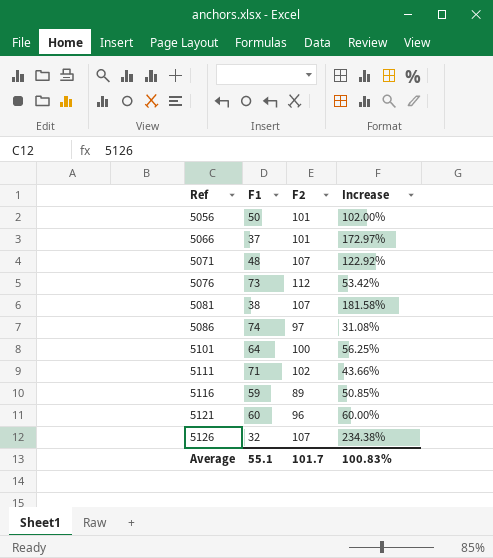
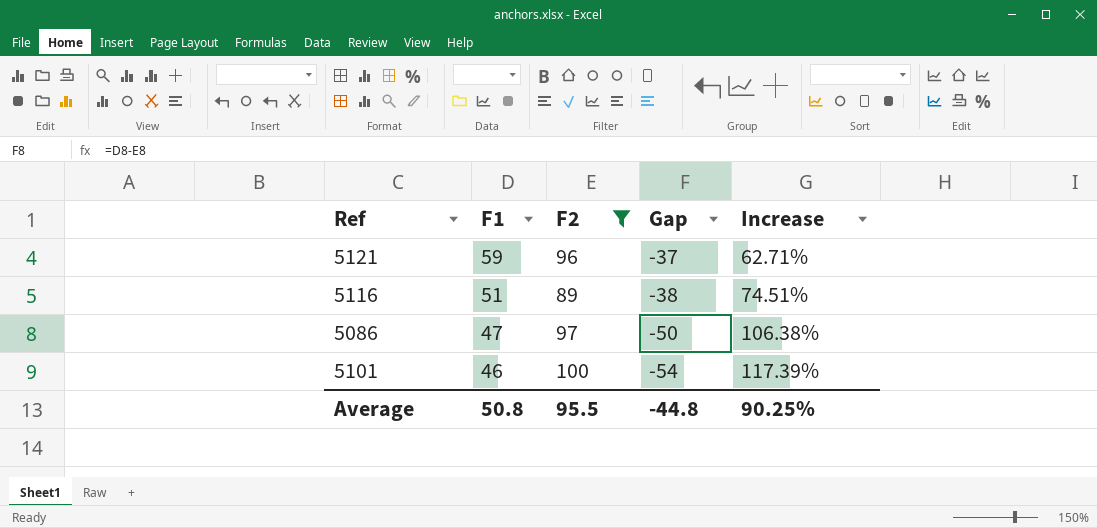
filter: none -> F2 <= 100
row order: Ref ascending -> F1 descending
column Gap | formula: none -> [F1] - [F2]
5121 | F1: 60 -> 59
5121 | Increase: 60.00% -> 62.71%
5116 | F1: 59 -> 51
5116 | Increase: 50.85% -> 74.51%
5086 | F1: 74 -> 47
5086 | Increase: 31.08% -> 106.38%
5101 | F1: 64 -> 46
5101 | Increase: 56.25% -> 117.39%
Average | F1: 55.1 -> 50.8
Average | F2: 101.7 -> 95.5
Average | Increase: 100.83% -> 90.25%

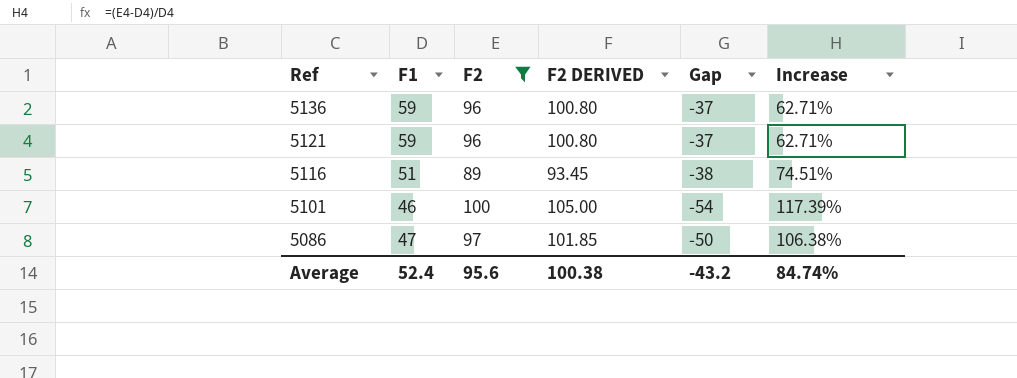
row order: F1 descending -> Ref descending
column F2 DERIVED | formula: none -> [F2] * 1.05
row 5136: none -> 59 | 96 | 100.80 | -37 | 62.71%
Average | F1: 50.8 -> 52.4
Average | F2: 95.5 -> 95.6
Average | Gap: -44.8 -> -43.2
Average | Increase: 90.25% -> 84.74%

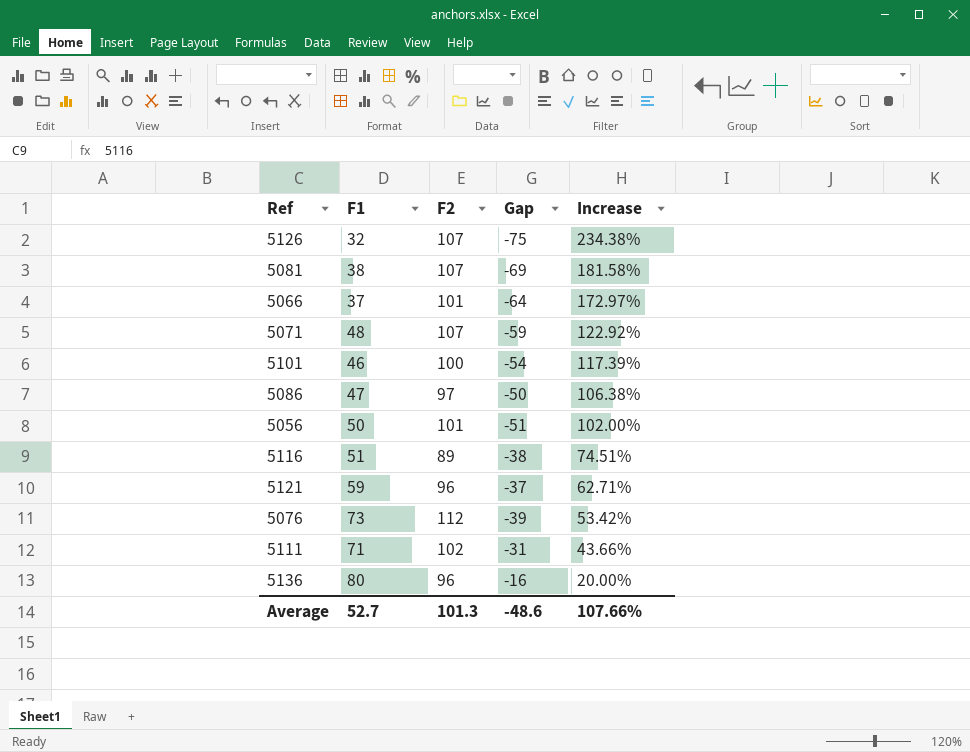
filter: F2 <= 100 -> none
row order: Ref descending -> Increase descending
column F2 DERIVED | formula: [F2] * 1.05 -> none
5136 | F1: 59 -> 80
5136 | Gap: -37 -> -16
5136 | Increase: 62.71% -> 20.00%
Average | F1: 52.4 -> 52.7
Average | F2: 95.6 -> 101.3
Average | Gap: -43.2 -> -48.6
Average | Increase: 84.74% -> 107.66%

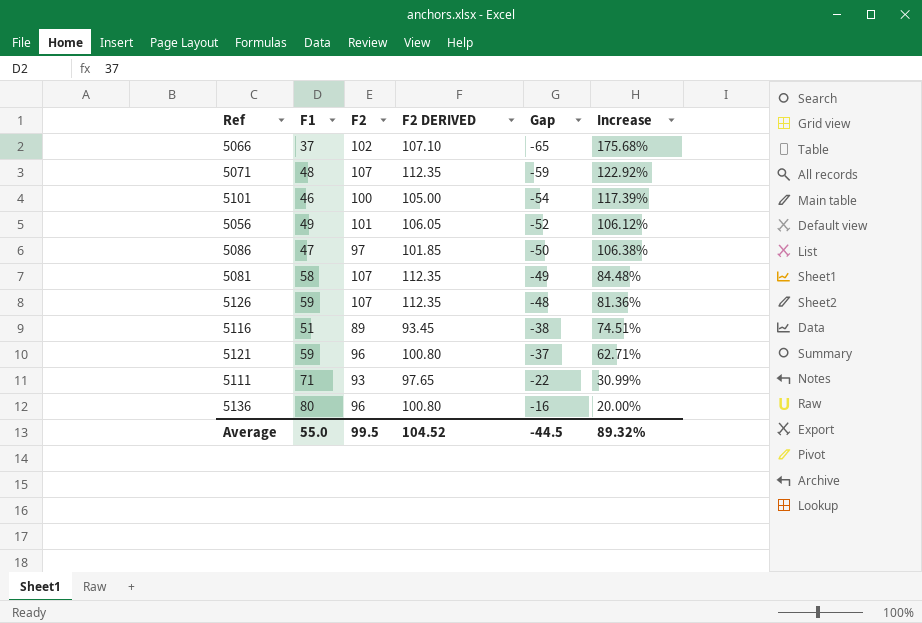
row order: Increase descending -> Gap ascending
column F2 DERIVED | formula: none -> [F2] * 1.05
row 5076: 73 | 112 | -39 | 53.42% -> none
5066 | F2: 101 -> 102
5066 | Gap: -64 -> -65
5066 | Increase: 172.97% -> 175.68%
5056 | F1: 50 -> 49
5056 | Gap: -51 -> -52
5056 | Increase: 102.00% -> 106.12%
5081 | F1: 38 -> 58
5081 | Gap: -69 -> -49
5081 | Increase: 181.58% -> 84.48%
5126 | F1: 32 -> 59
5126 | Gap: -75 -> -48
5126 | Increase: 234.38% -> 81.36%
5111 | F2: 102 -> 93
5111 | Gap: -31 -> -22
5111 | Increase: 43.66% -> 30.99%
Average | F1: 52.7 -> 55.0
Average | F2: 101.3 -> 99.5
Average | Gap: -48.6 -> -44.5
Average | Increase: 107.66% -> 89.32%

